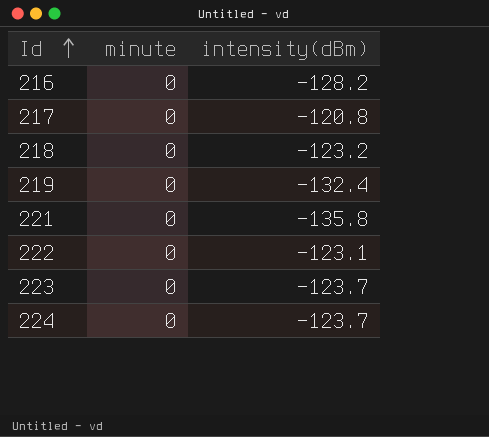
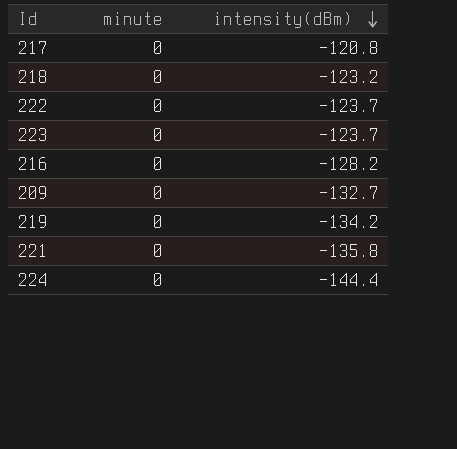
row order: Id ascending -> intensity(dBm) descending
222 | intensity(dBm): -123.1 -> -123.7
row 209: none -> 0 | -132.7
219 | intensity(dBm): -132.4 -> -134.2
224 | intensity(dBm): -123.7 -> -144.4

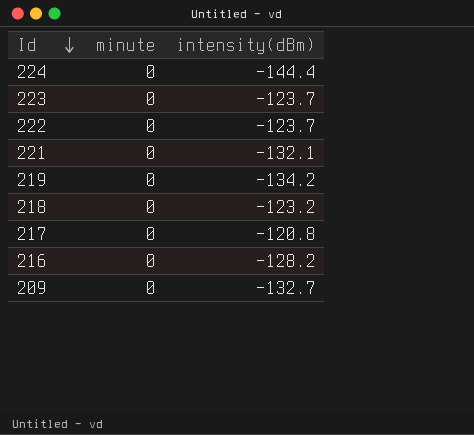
row order: intensity(dBm) descending -> Id descending
221 | intensity(dBm): -135.8 -> -132.1

